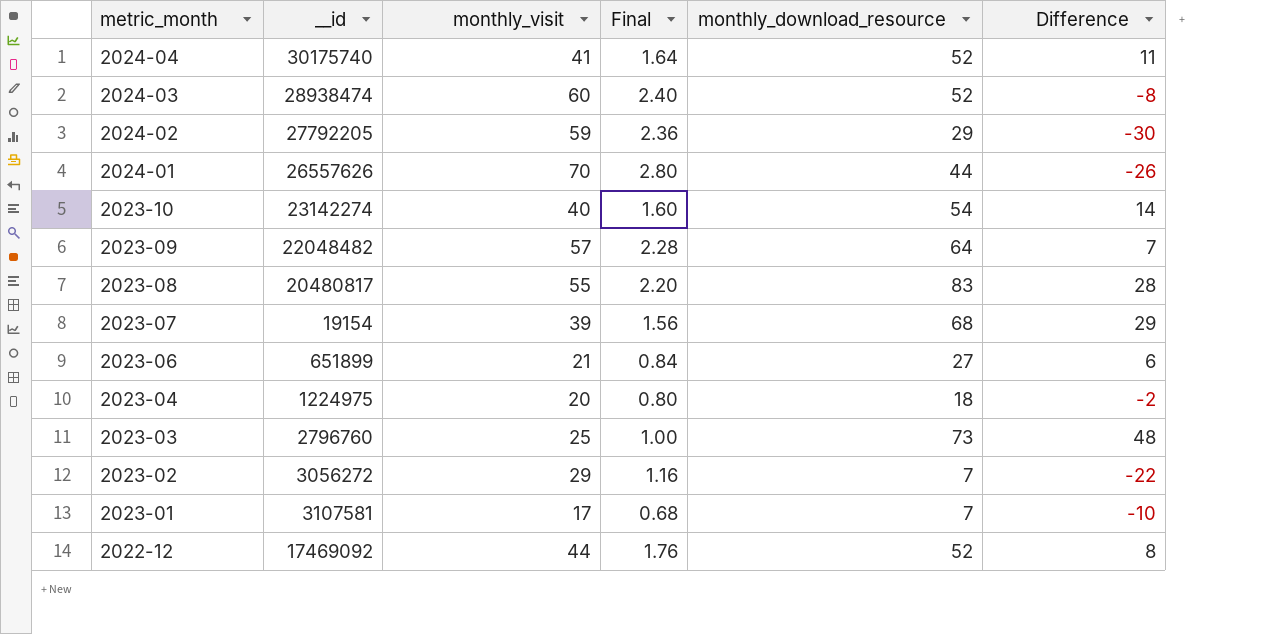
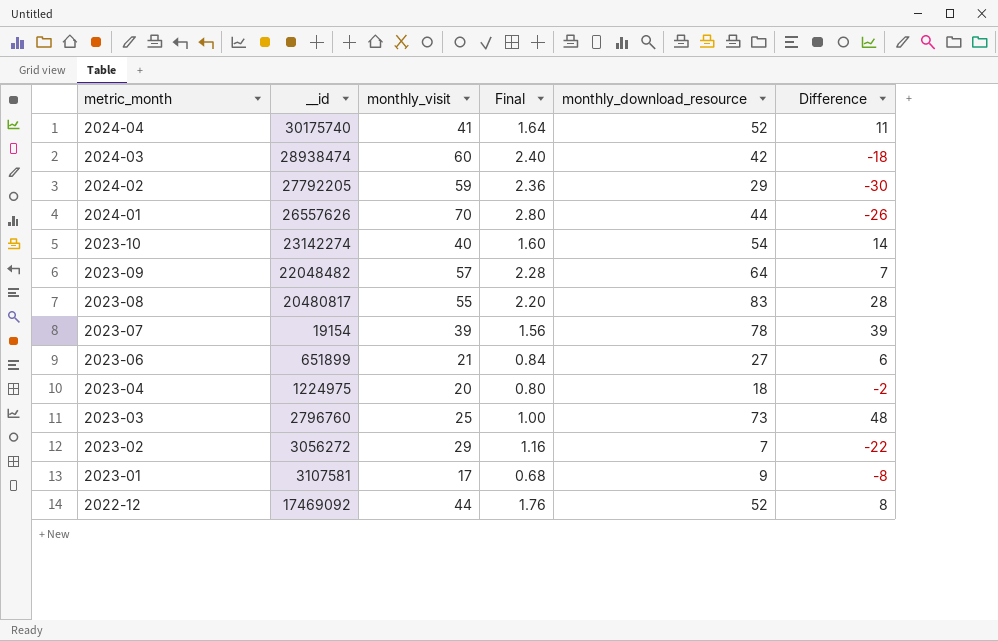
2024-03 | monthly_download_resource: 52 -> 42
2024-03 | Difference: -8 -> -18
2023-07 | monthly_download_resource: 68 -> 78
2023-07 | Difference: 29 -> 39
2023-01 | monthly_download_resource: 7 -> 9
2023-01 | Difference: -10 -> -8

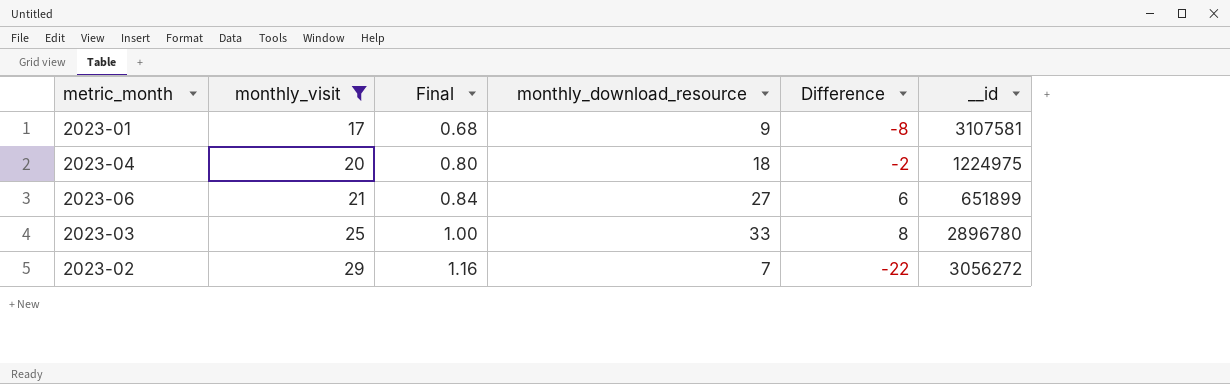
filter: none -> monthly_visit <= 29
row order: metric_month descending -> monthly_visit ascending
column __id | position: 2 -> 6
2023-03 | monthly_download_resource: 73 -> 33
2023-03 | Difference: 48 -> 8
2023-03 | __id: 2796760 -> 2896780

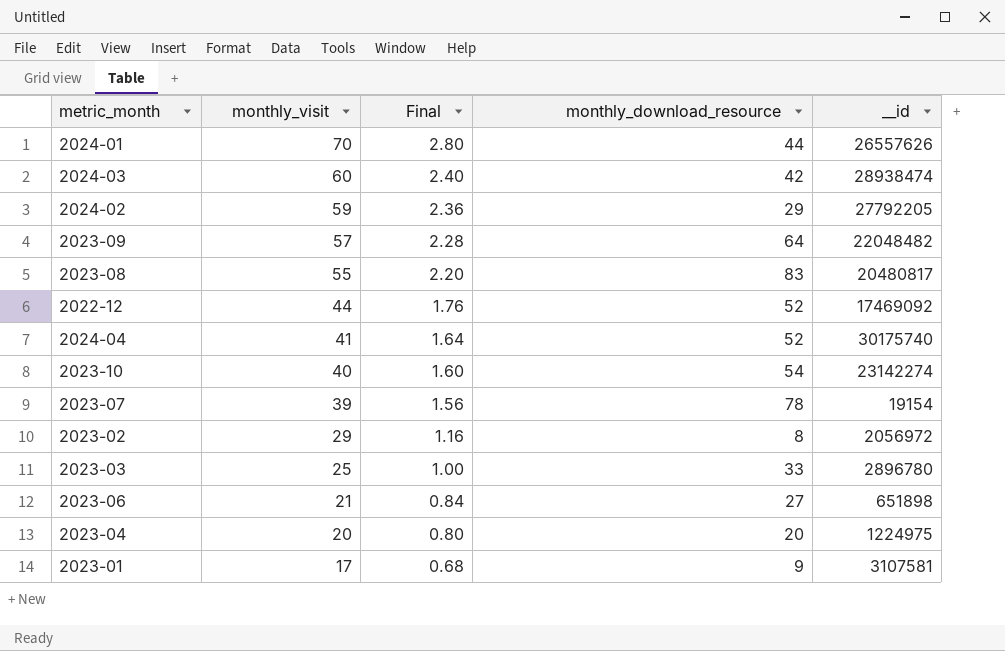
filter: monthly_visit <= 29 -> none
row order: monthly_visit ascending -> monthly_visit descending
column Difference | formula: [monthly_download_resource] - [monthly_visit] -> none
2023-02 | monthly_download_resource: 7 -> 8
2023-02 | __id: 3056272 -> 2056972
2023-06 | __id: 651899 -> 651898
2023-04 | monthly_download_resource: 18 -> 20

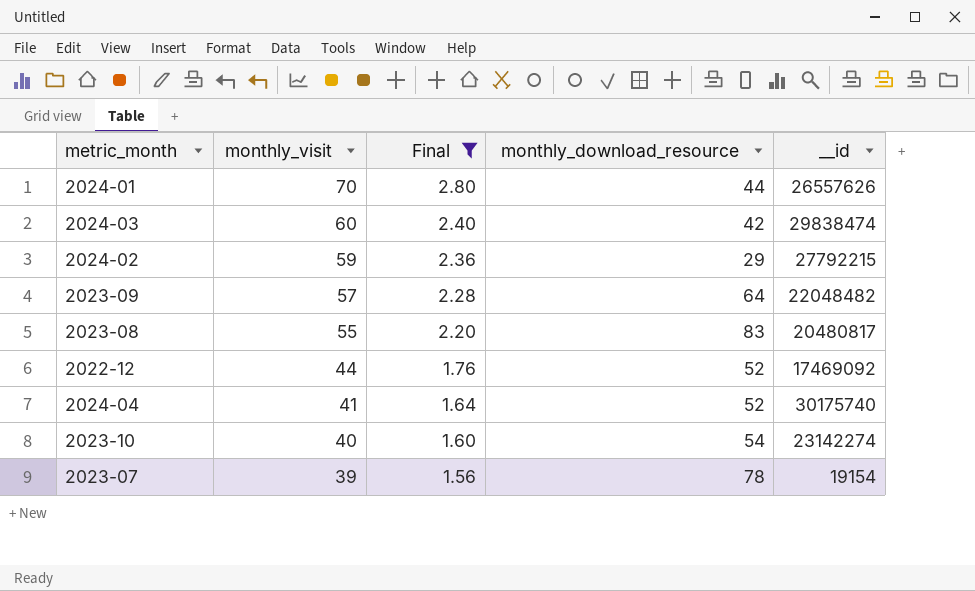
filter: none -> Final >= 1.56
2024-03 | __id: 28938474 -> 29838474
2024-02 | __id: 27792205 -> 27792215

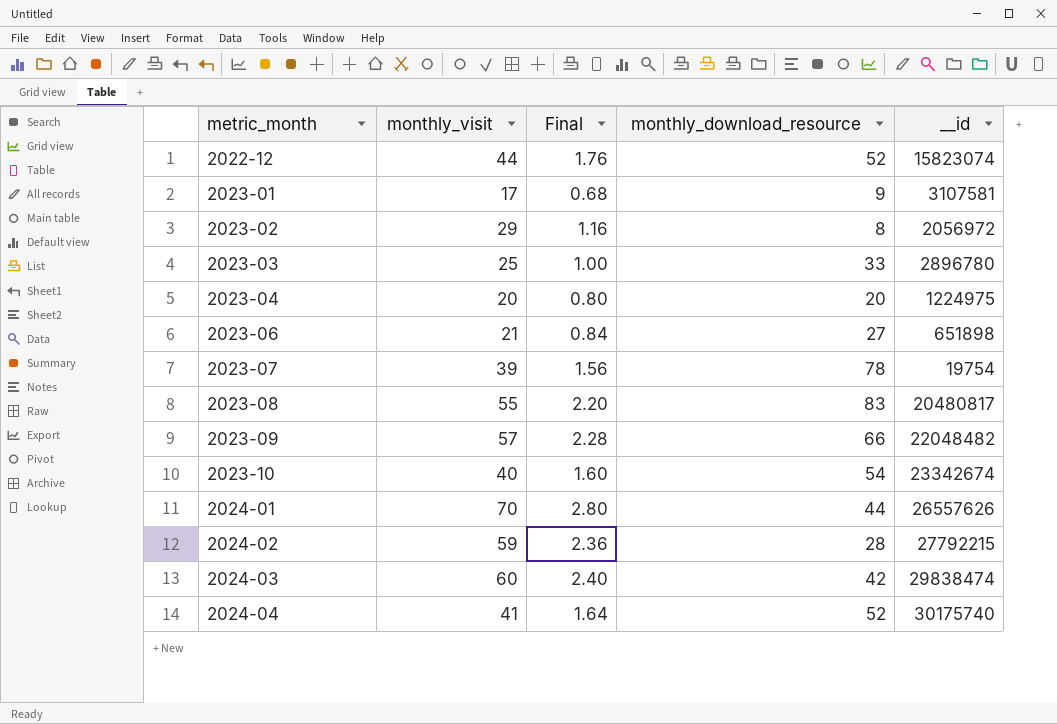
filter: Final >= 1.56 -> none
row order: monthly_visit descending -> metric_month ascending
2022-12 | __id: 17469092 -> 15823074
2023-07 | __id: 19154 -> 19754
2023-09 | monthly_download_resource: 64 -> 66
2023-10 | __id: 23142274 -> 23342674
2024-02 | monthly_download_resource: 29 -> 28

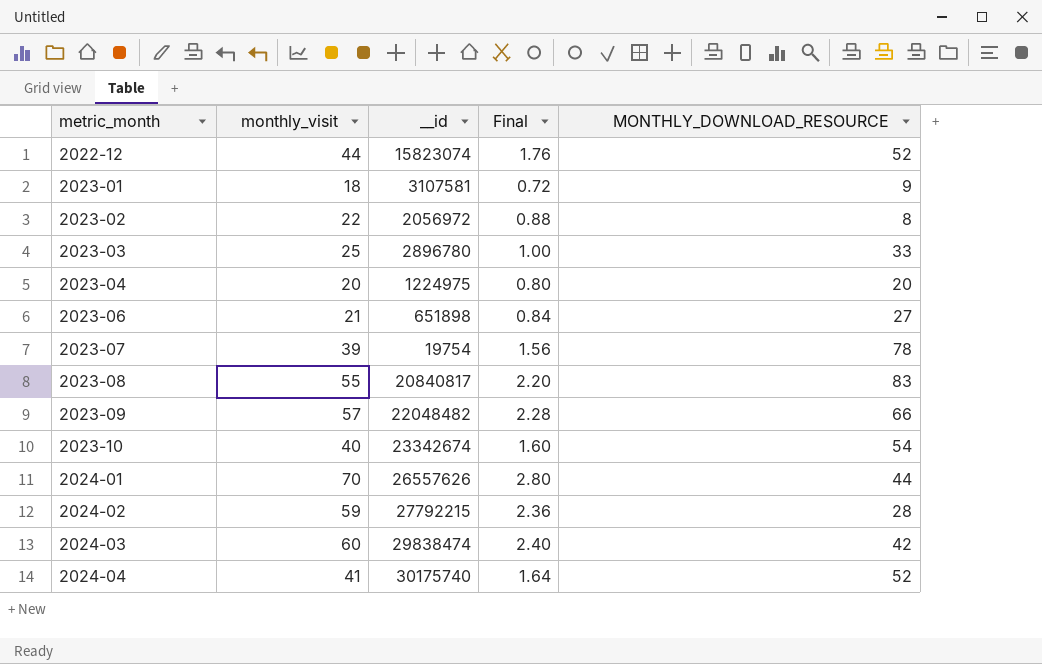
column __id | position: 5 -> 3
column name: monthly_download_resource -> MONTHLY_DOWNLOAD_RESOURCE
2023-01 | monthly_visit: 17 -> 18
2023-01 | Final: 0.68 -> 0.72
2023-02 | monthly_visit: 29 -> 22
2023-02 | Final: 1.16 -> 0.88
2023-08 | __id: 20480817 -> 20840817

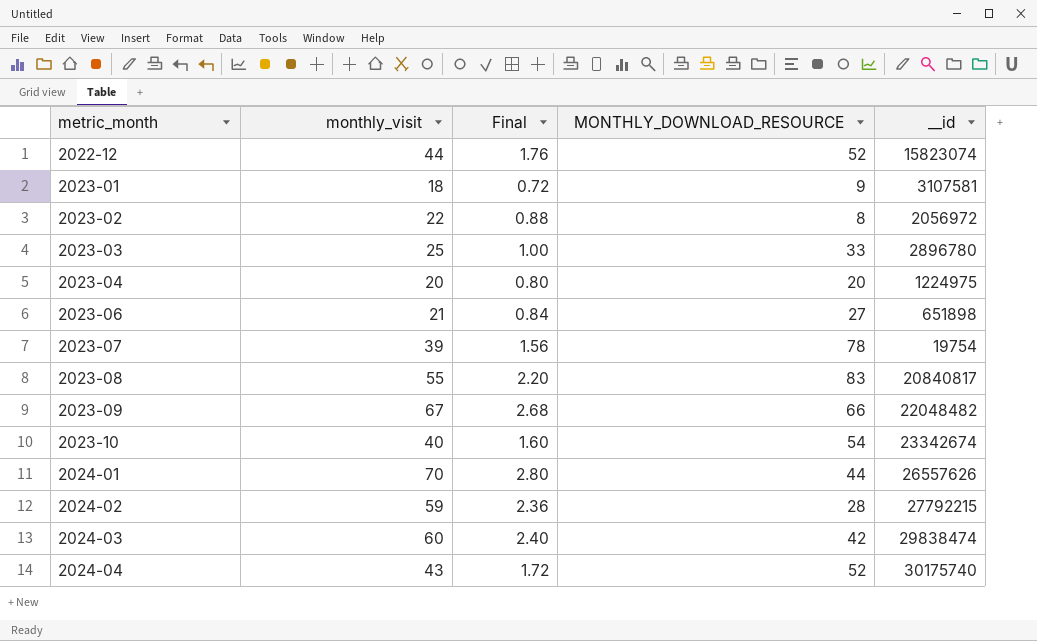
column __id | position: 3 -> 5
2023-09 | monthly_visit: 57 -> 67
2023-09 | Final: 2.28 -> 2.68
2024-04 | monthly_visit: 41 -> 43
2024-04 | Final: 1.64 -> 1.72

